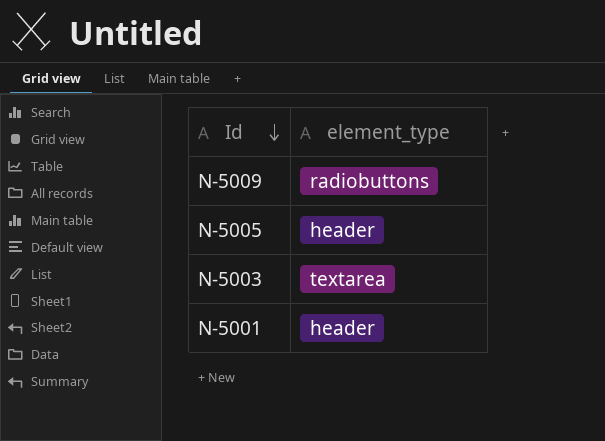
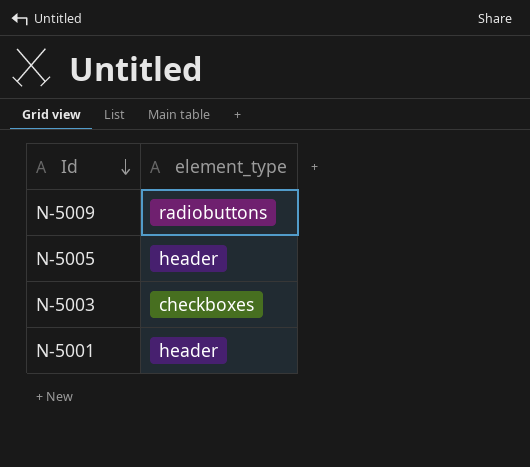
N-5003 | element_type: textarea -> checkboxes

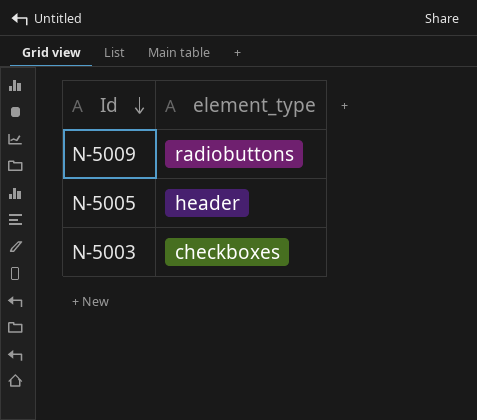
row N-5001: header -> none

